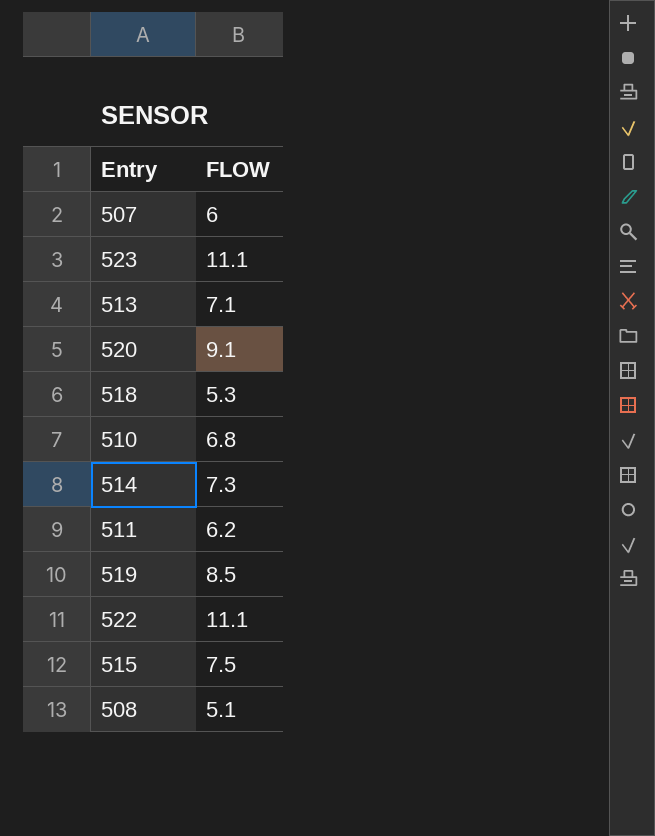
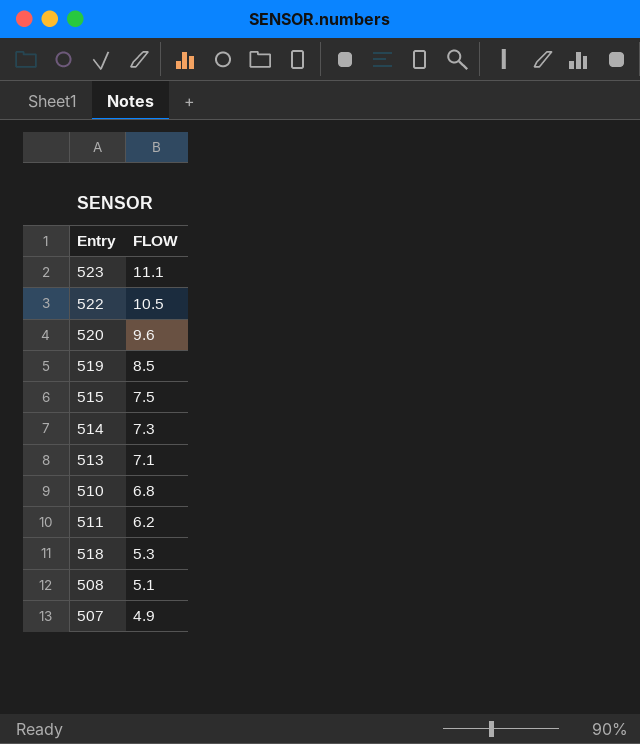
row order: none -> FLOW descending
522 | FLOW: 11.1 -> 10.5
520 | FLOW: 9.1 -> 9.6
507 | FLOW: 6 -> 4.9

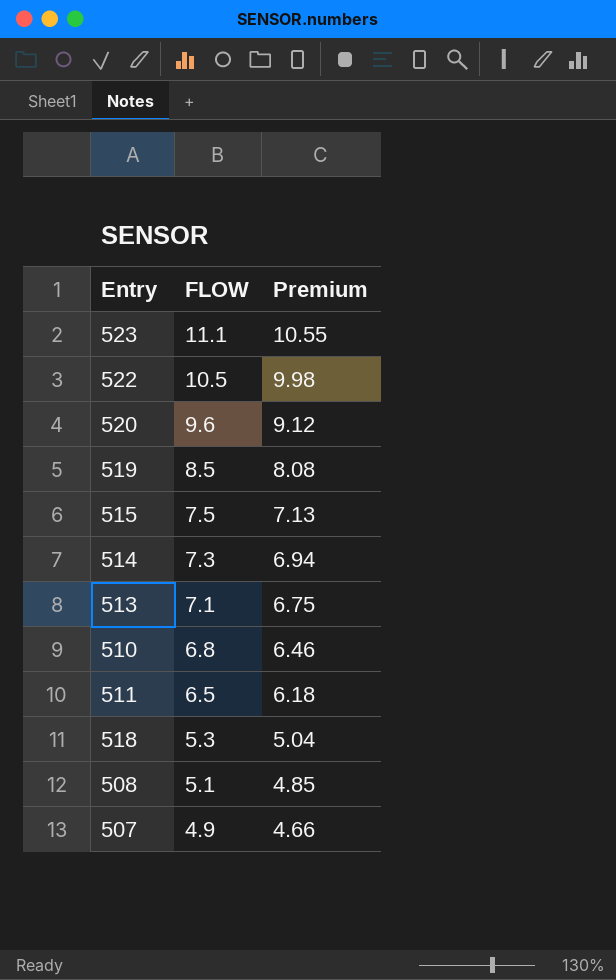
column Premium | formula: none -> [FLOW] * 0.95
511 | FLOW: 6.2 -> 6.5

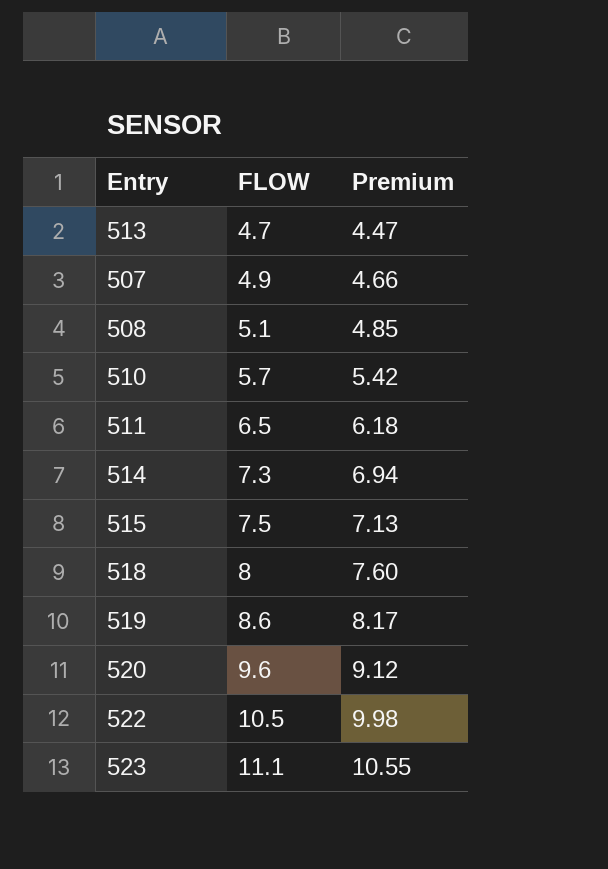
row order: FLOW descending -> FLOW ascending
513 | FLOW: 7.1 -> 4.7
513 | Premium: 6.75 -> 4.47
510 | FLOW: 6.8 -> 5.7
510 | Premium: 6.46 -> 5.42
518 | FLOW: 5.3 -> 8
518 | Premium: 5.04 -> 7.60
519 | FLOW: 8.5 -> 8.6
519 | Premium: 8.08 -> 8.17

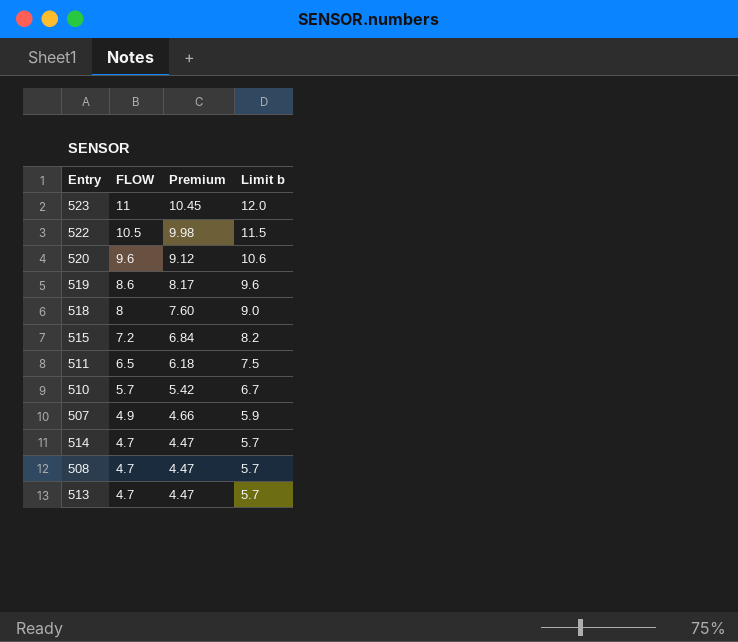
row order: FLOW ascending -> FLOW descending
column Limit b | formula: none -> [FLOW] + 1
523 | FLOW: 11.1 -> 11
523 | Premium: 10.55 -> 10.45
515 | FLOW: 7.5 -> 7.2
515 | Premium: 7.13 -> 6.84
514 | FLOW: 7.3 -> 4.7
514 | Premium: 6.94 -> 4.47
508 | FLOW: 5.1 -> 4.7
508 | Premium: 4.85 -> 4.47

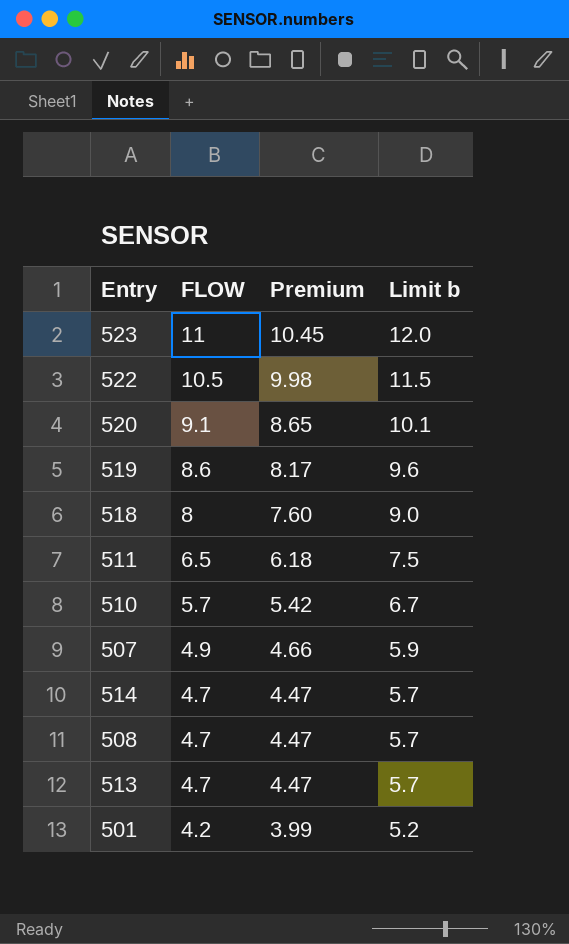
row 515: 7.2 | 6.84 | 8.2 -> none
520 | FLOW: 9.6 -> 9.1
520 | Premium: 9.12 -> 8.65
520 | Limit b: 10.6 -> 10.1
row 501: none -> 4.2 | 3.99 | 5.2

